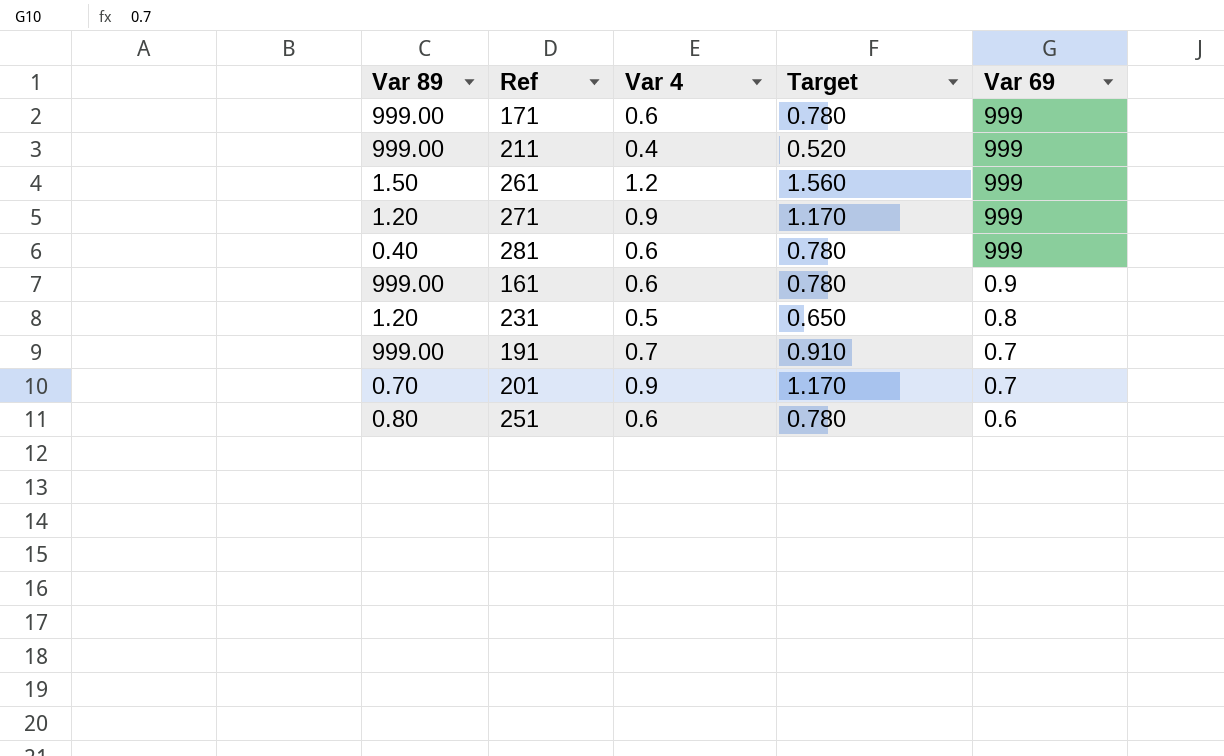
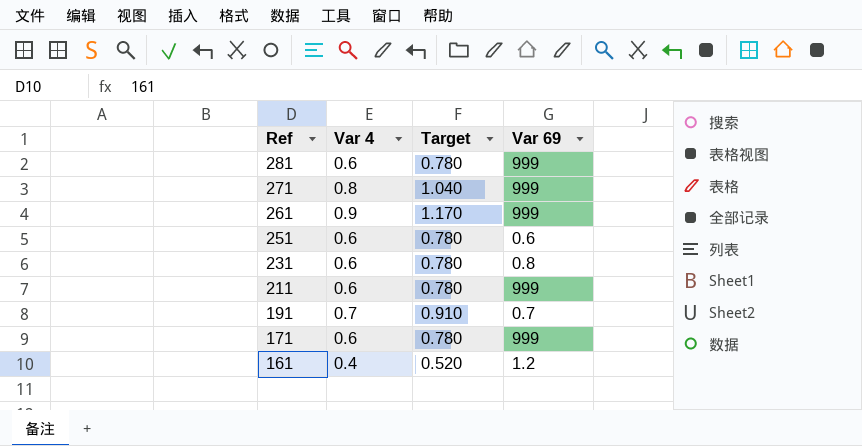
row order: Var 69 descending -> Ref descending
column Var 89 | position: 1 -> none
row 201: 0.70 | 0.9 | 1.170 | 0.7 -> none
271 | Var 4: 0.9 -> 0.8
271 | Target: 1.170 -> 1.040
261 | Var 4: 1.2 -> 0.9
261 | Target: 1.560 -> 1.170
231 | Var 4: 0.5 -> 0.6
231 | Target: 0.650 -> 0.780
211 | Var 4: 0.4 -> 0.6
211 | Target: 0.520 -> 0.780
161 | Var 4: 0.6 -> 0.4
161 | Target: 0.780 -> 0.520
161 | Var 69: 0.9 -> 1.2

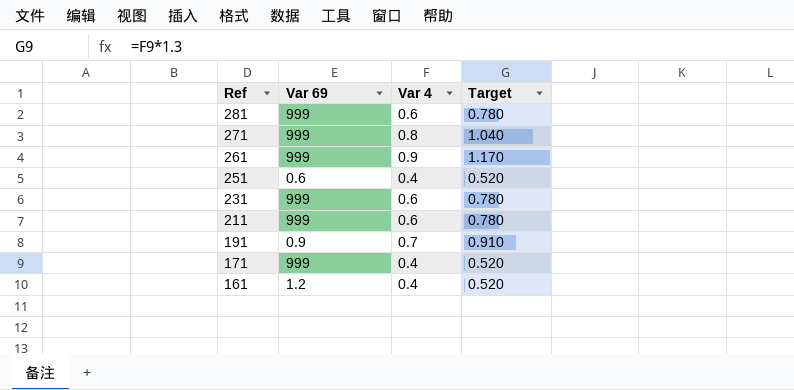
column Var 69 | position: 4 -> 2
251 | Var 4: 0.6 -> 0.4
251 | Target: 0.780 -> 0.520
231 | Var 69: 0.8 -> 999
191 | Var 69: 0.7 -> 0.9
171 | Var 4: 0.6 -> 0.4
171 | Target: 0.780 -> 0.520

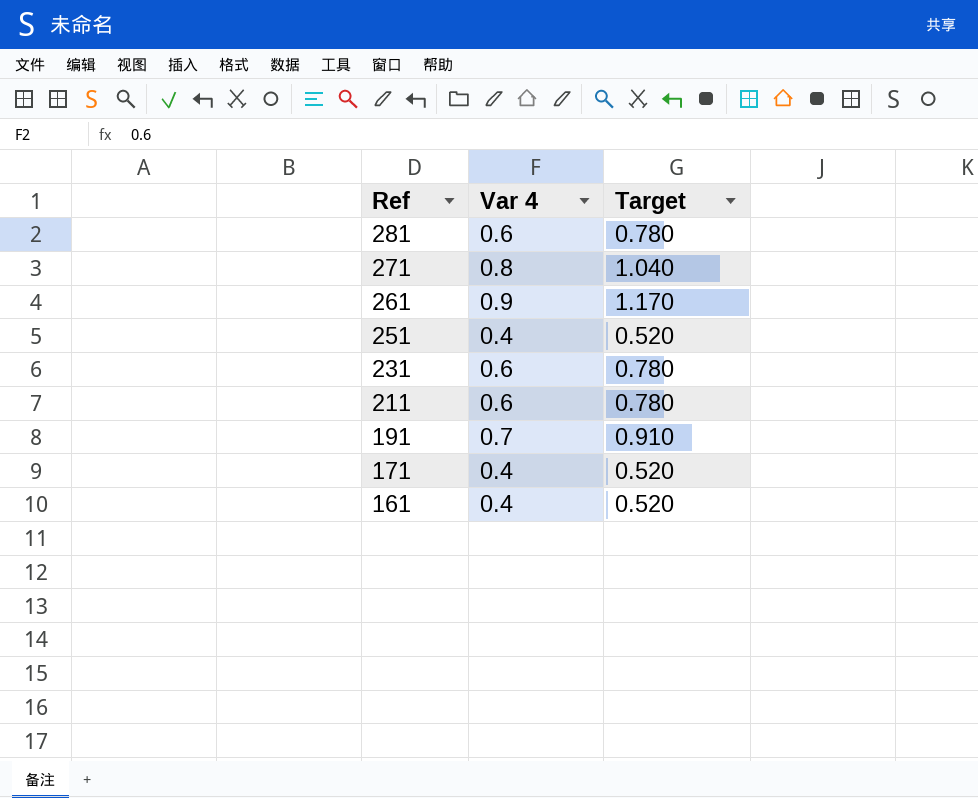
column Var 69 | position: 2 -> none

